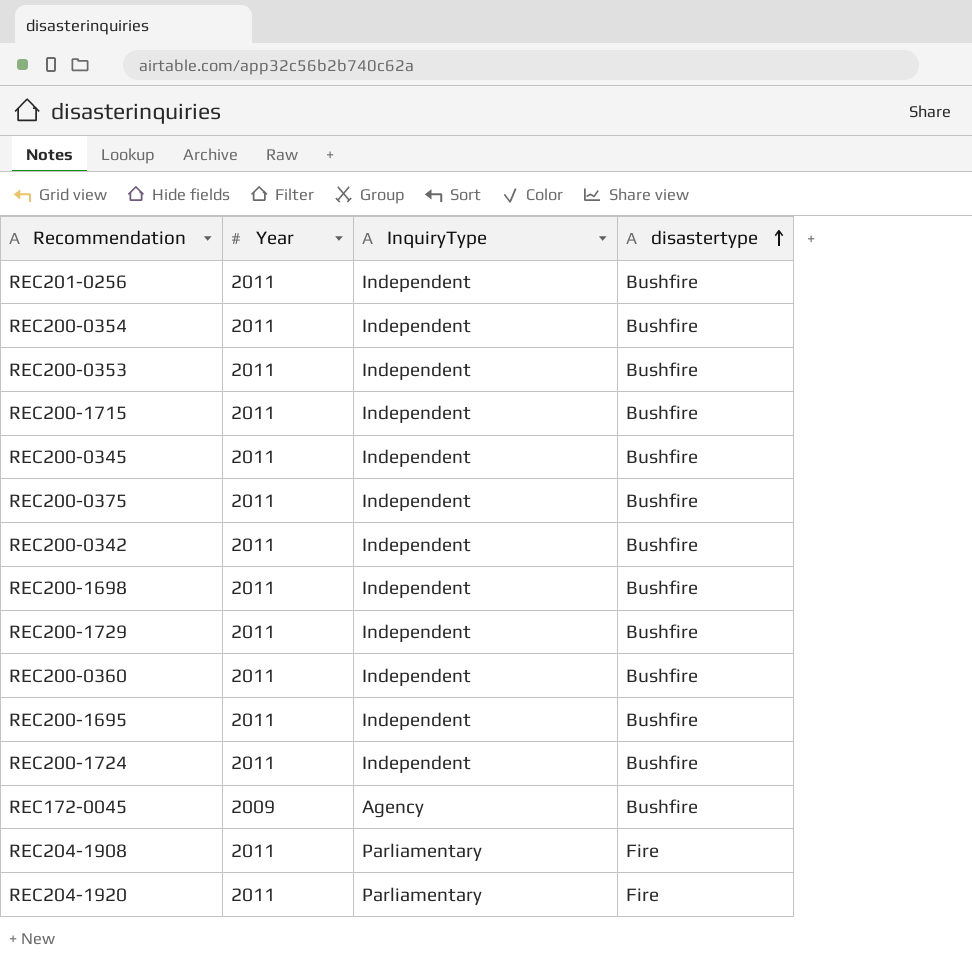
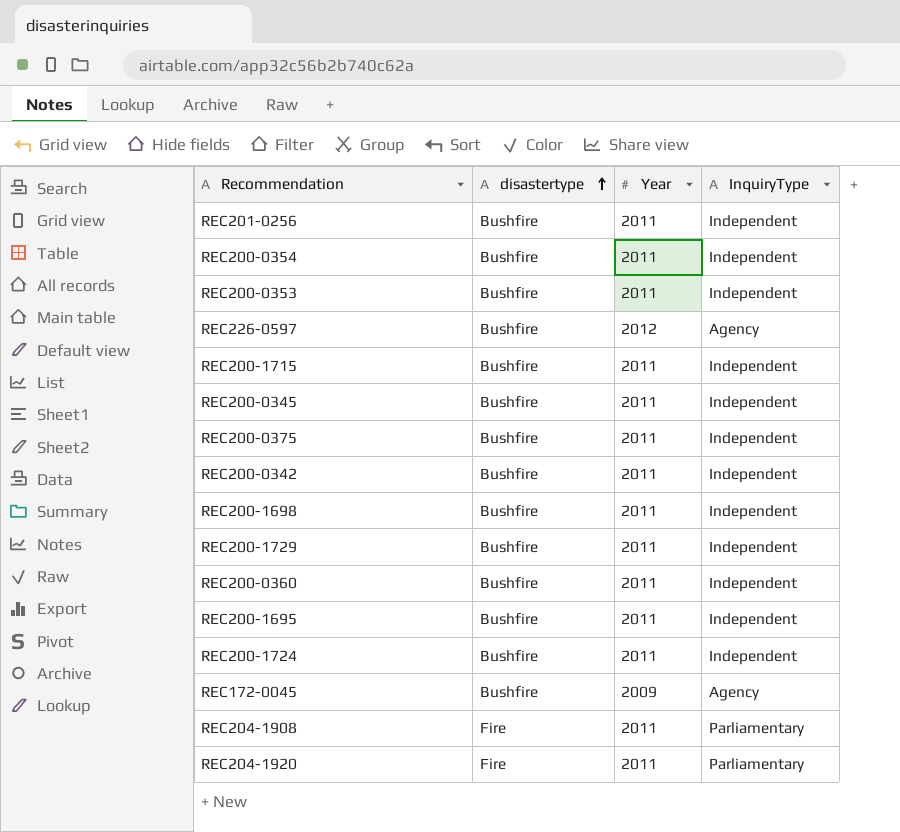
column disastertype | position: 4 -> 2
row REC226-0597: none -> Bushfire | 2012 | Agency

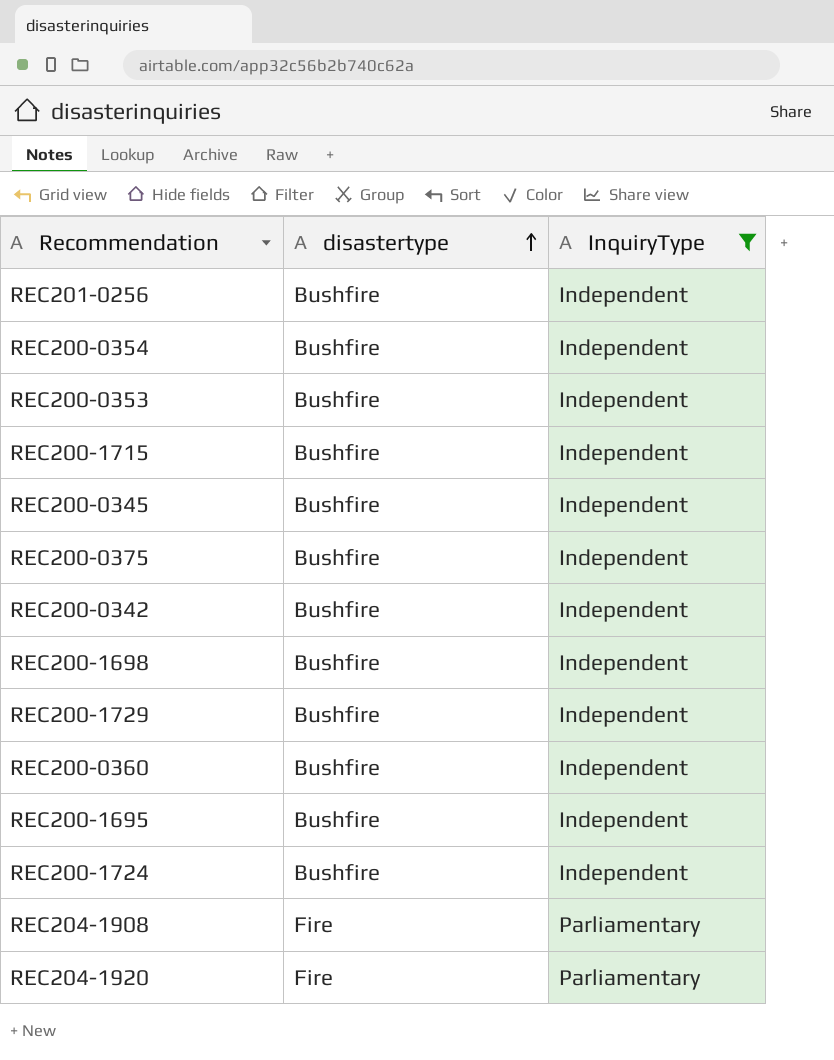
filter: none -> InquiryType != Agency
column Year | position: 3 -> none

